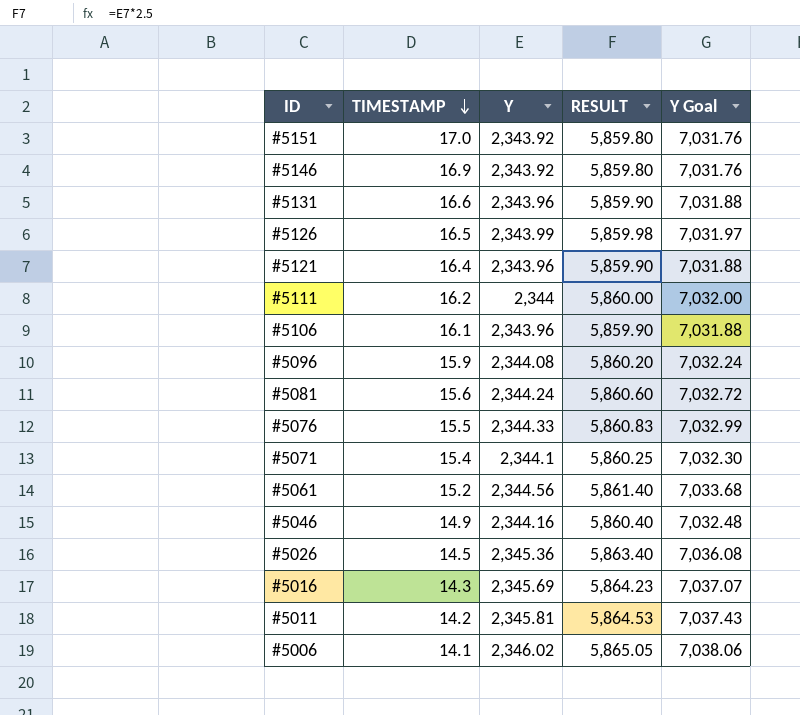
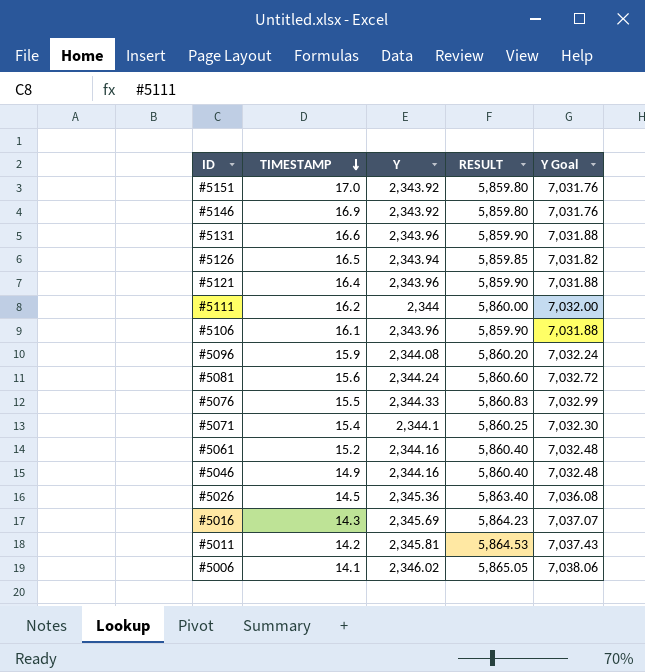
#5126 | Y: 2,343.99 -> 2,343.94
#5126 | RESULT: 5,859.98 -> 5,859.85
#5126 | Y Goal: 7,031.97 -> 7,031.82
#5061 | Y: 2,344.56 -> 2,344.16
#5061 | RESULT: 5,861.40 -> 5,860.40
#5061 | Y Goal: 7,033.68 -> 7,032.48

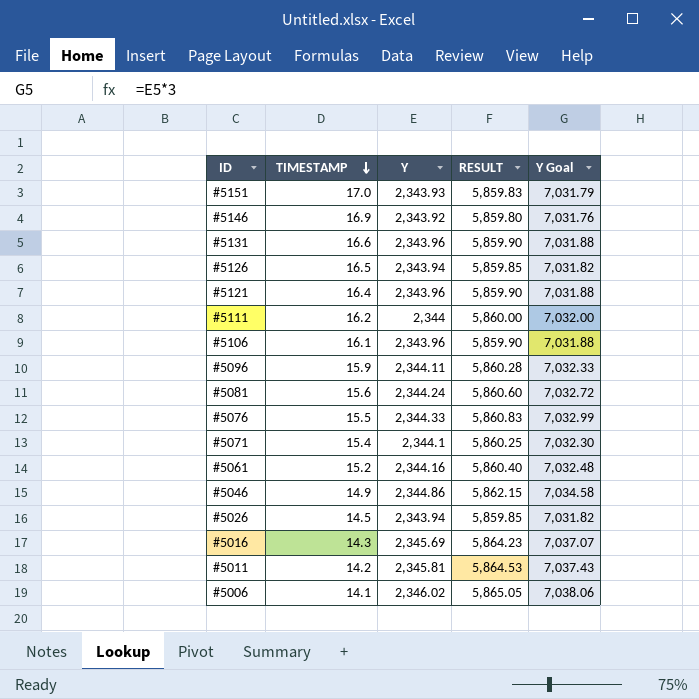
#5151 | Y: 2,343.92 -> 2,343.93
#5151 | RESULT: 5,859.80 -> 5,859.83
#5151 | Y Goal: 7,031.76 -> 7,031.79
#5096 | Y: 2,344.08 -> 2,344.11
#5096 | RESULT: 5,860.20 -> 5,860.28
#5096 | Y Goal: 7,032.24 -> 7,032.33
#5046 | Y: 2,344.16 -> 2,344.86
#5046 | RESULT: 5,860.40 -> 5,862.15
#5046 | Y Goal: 7,032.48 -> 7,034.58
#5026 | Y: 2,345.36 -> 2,343.94
#5026 | RESULT: 5,863.40 -> 5,859.85
#5026 | Y Goal: 7,036.08 -> 7,031.82

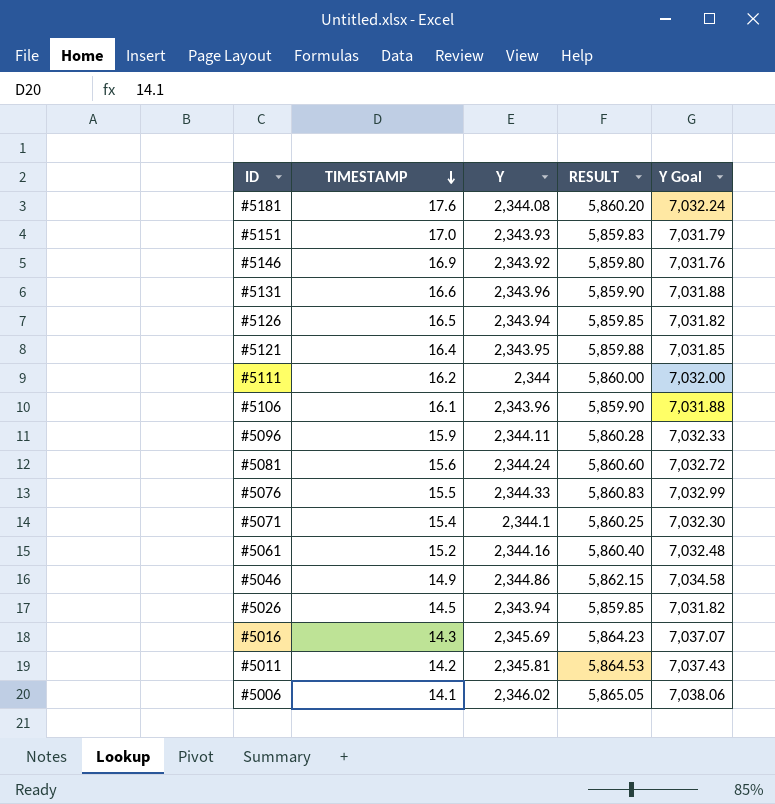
row #5181: none -> 17.6 | 2,344.08 | 5,860.20 | 7,032.24
#5121 | Y: 2,343.96 -> 2,343.95
#5121 | RESULT: 5,859.90 -> 5,859.88
#5121 | Y Goal: 7,031.88 -> 7,031.85

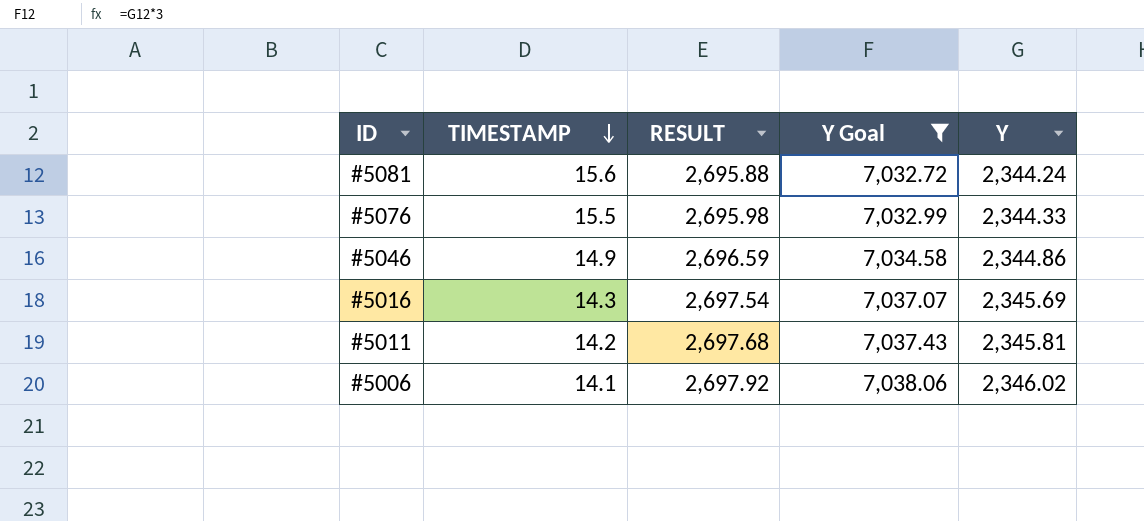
filter: none -> Y Goal >= 7,032.72
column RESULT | formula: [Y] * 2.5 -> [Y] * 1.15
column Y | position: 3 -> 5

